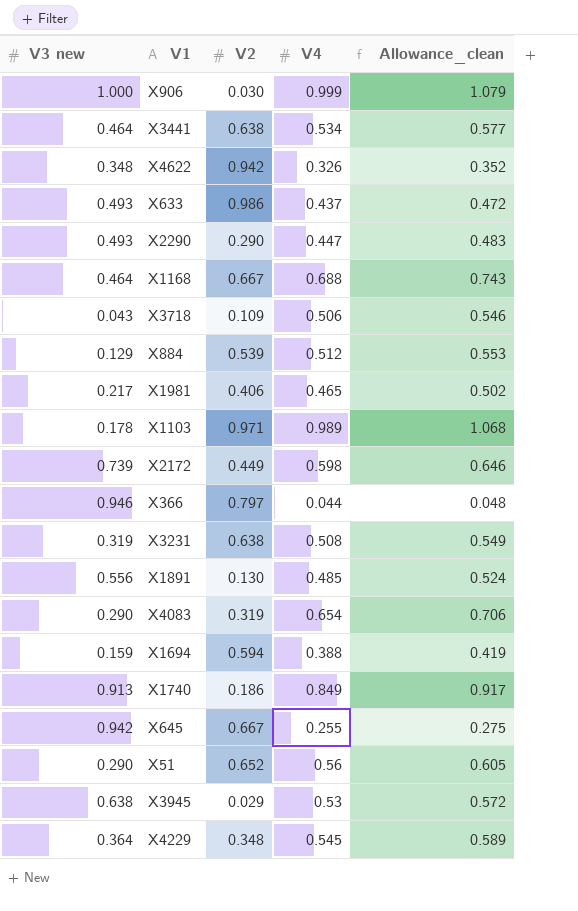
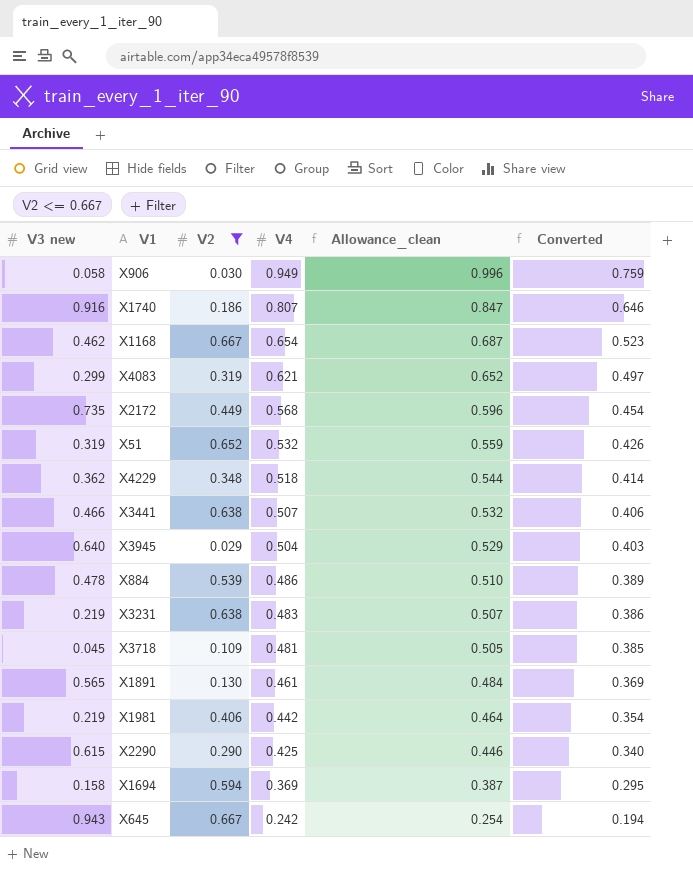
filter: none -> V2 <= 0.667
row order: none -> V4 descending
column Allowance_clean | formula: [V4] * 1.08 -> [V4] * 1.05
column Converted | formula: none -> [V4] * 0.8
X906 | V3 new: 1.000 -> 0.058
X906 | V4: 0.999 -> 0.949
X1740 | V3 new: 0.913 -> 0.916
X1740 | V4: 0.849 -> 0.807
X1168 | V3 new: 0.464 -> 0.462
X1168 | V4: 0.688 -> 0.654
X4083 | V3 new: 0.290 -> 0.299
X4083 | V4: 0.654 -> 0.621
X2172 | V3 new: 0.739 -> 0.735
X2172 | V4: 0.598 -> 0.568
X51 | V3 new: 0.290 -> 0.319
X51 | V4: 0.56 -> 0.532
X4229 | V3 new: 0.364 -> 0.362
X4229 | V4: 0.545 -> 0.518
X3441 | V3 new: 0.464 -> 0.466
X3441 | V4: 0.534 -> 0.507
X3945 | V3 new: 0.638 -> 0.640
X3945 | V4: 0.53 -> 0.504
X884 | V3 new: 0.129 -> 0.478
X884 | V4: 0.512 -> 0.486
X3231 | V3 new: 0.319 -> 0.219
X3231 | V4: 0.508 -> 0.483
X3718 | V3 new: 0.043 -> 0.045
X3718 | V4: 0.506 -> 0.481
X1891 | V3 new: 0.556 -> 0.565
X1891 | V4: 0.485 -> 0.461
X1981 | V3 new: 0.217 -> 0.219
X1981 | V4: 0.465 -> 0.442
X2290 | V3 new: 0.493 -> 0.615
X2290 | V4: 0.447 -> 0.425
X1694 | V3 new: 0.159 -> 0.158
X1694 | V4: 0.388 -> 0.369
X645 | V3 new: 0.942 -> 0.943
X645 | V4: 0.255 -> 0.242

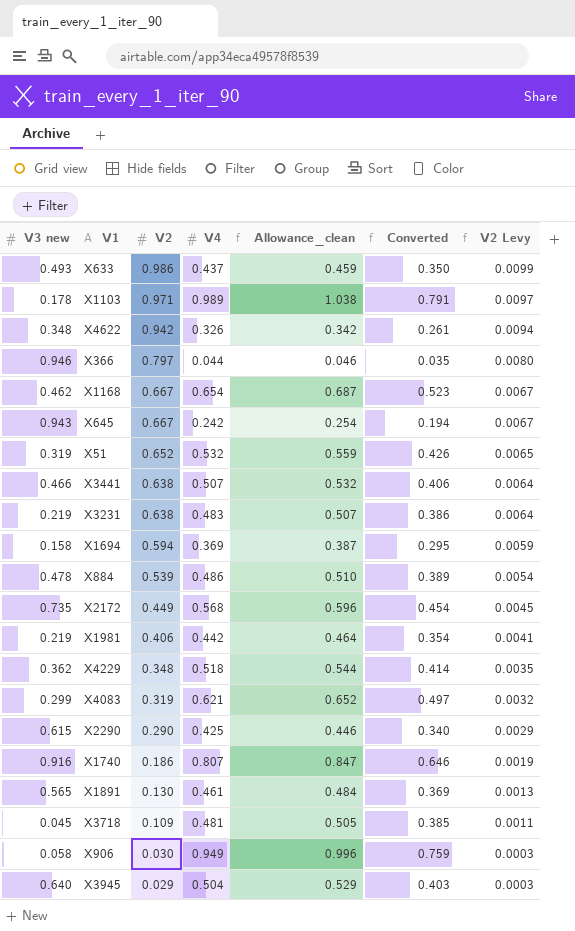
filter: V2 <= 0.667 -> none
row order: V4 descending -> V2 descending
column V2 Levy | formula: none -> [V2] * 0.01

